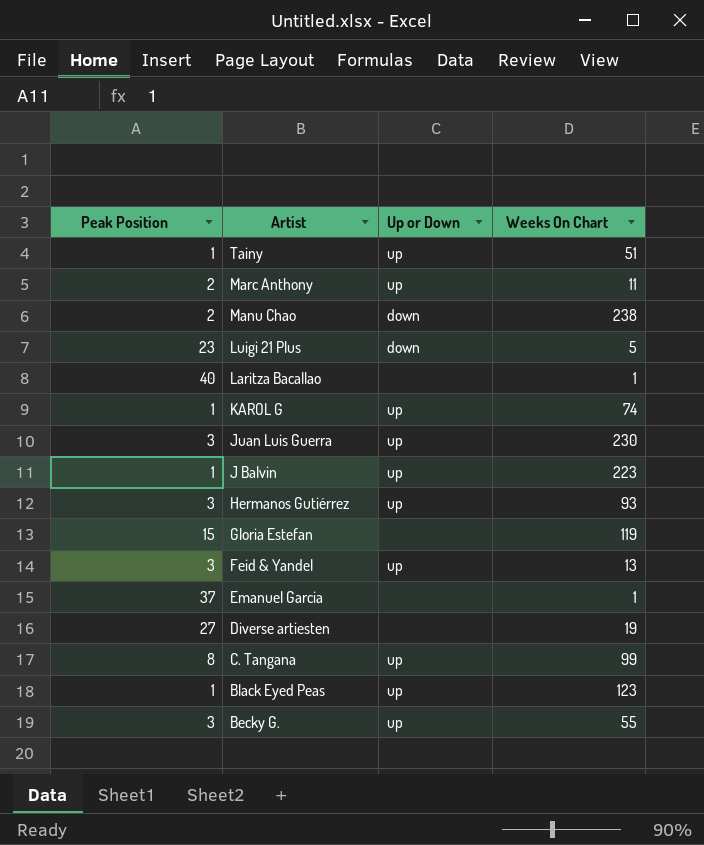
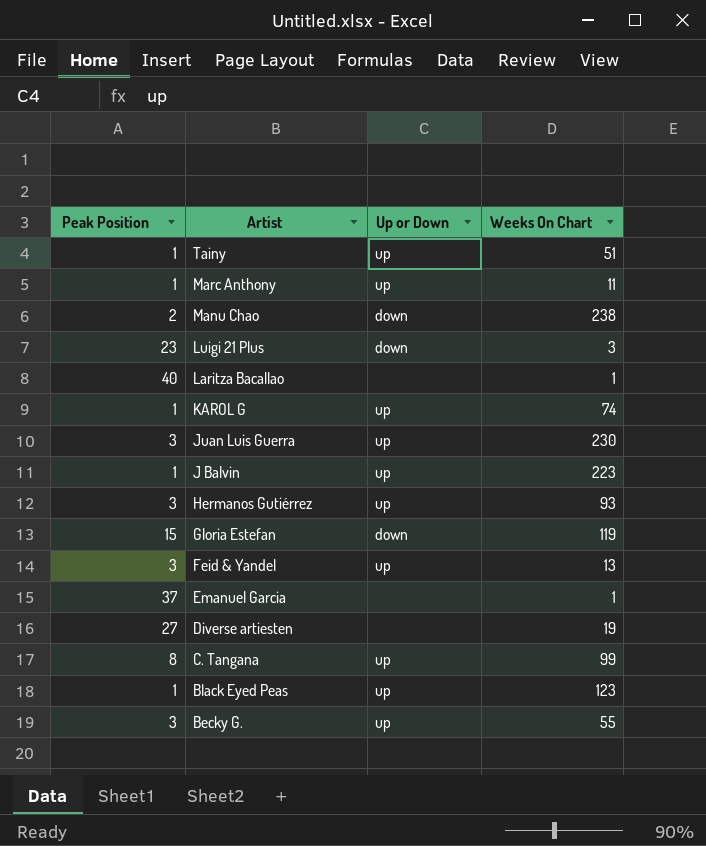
Marc Anthony | Peak Position: 2 -> 1
Luigi 21 Plus | Weeks On Chart: 5 -> 3
Gloria Estefan | Up or Down: none -> down

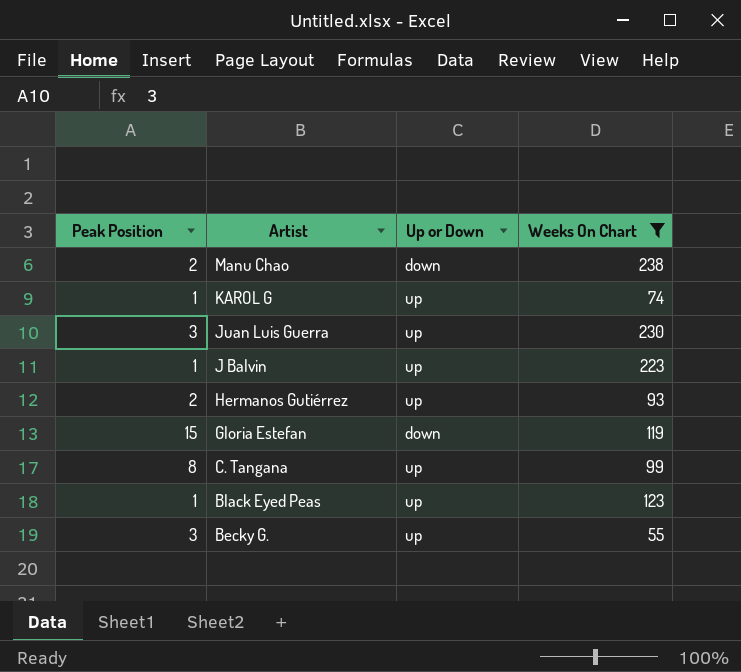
filter: none -> Weeks On Chart >= 55
Hermanos Gutiérrez | Peak Position: 3 -> 2

